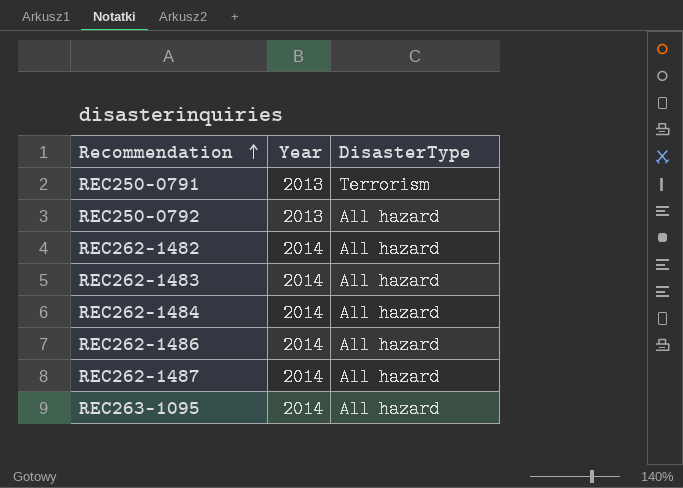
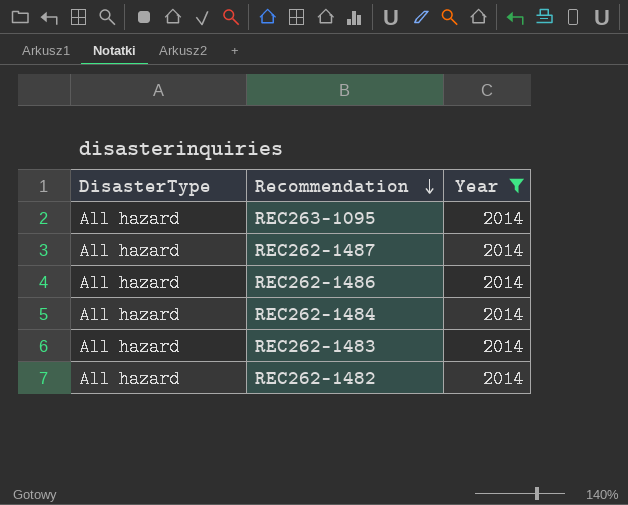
filter: none -> Year = 2014
row order: Recommendation ascending -> Recommendation descending
column DisasterType | position: 3 -> 1

